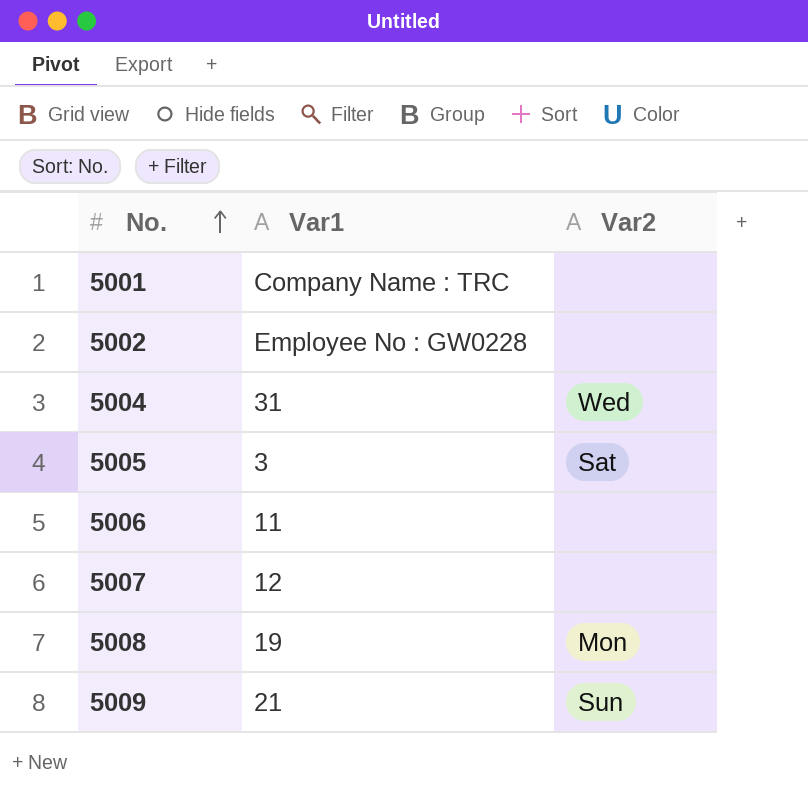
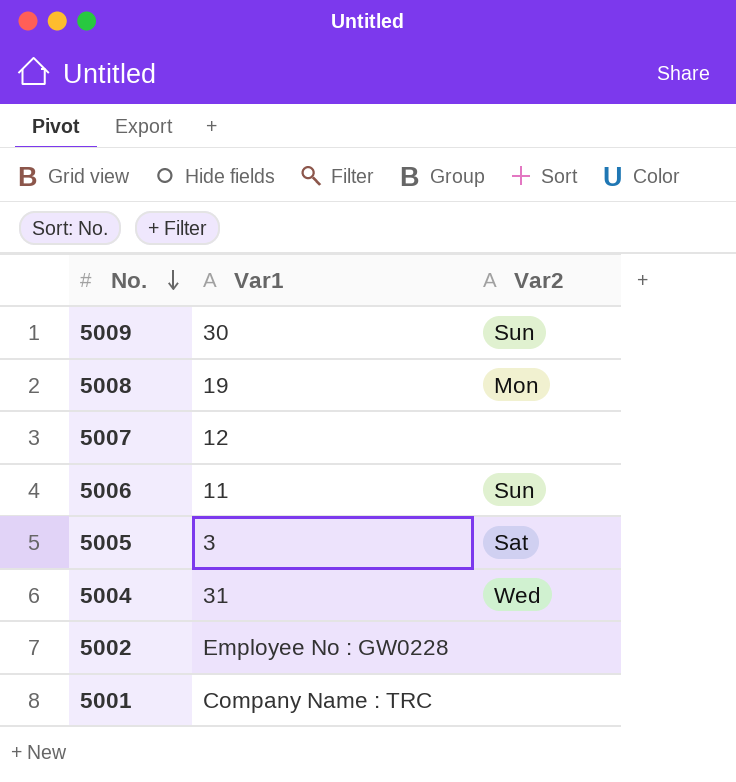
row order: No. ascending -> No. descending
5009 | Var1: 21 -> 30
5006 | Var2: none -> Sun

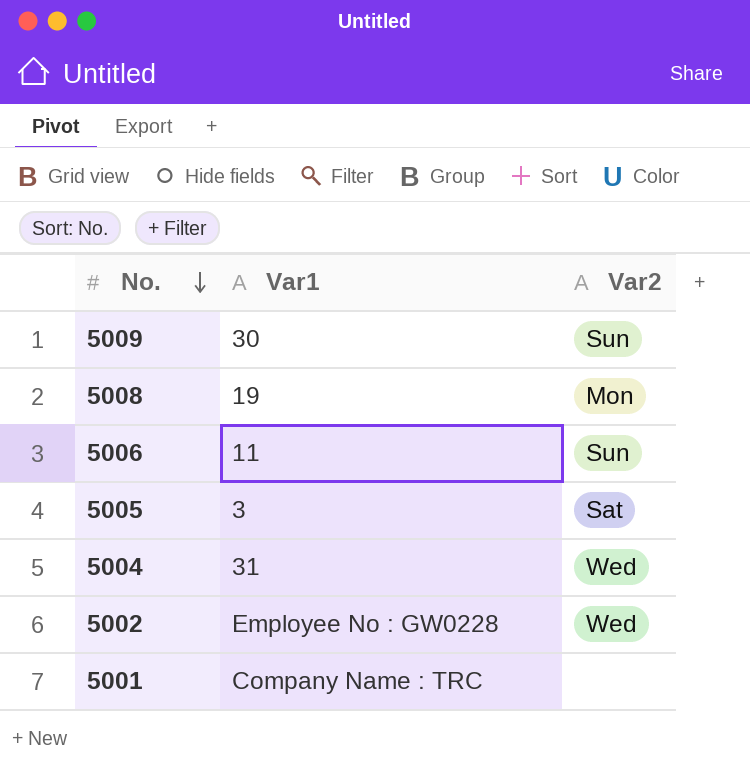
row 5007: 12 | none -> none
5002 | Var2: none -> Wed

